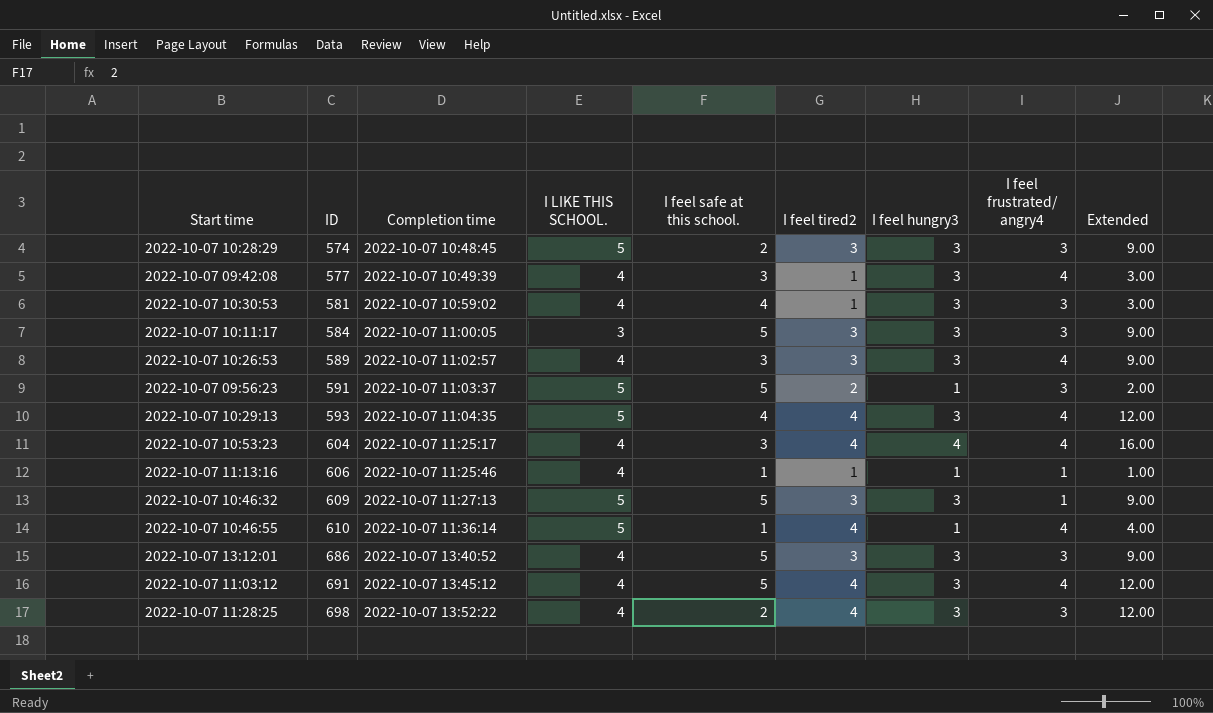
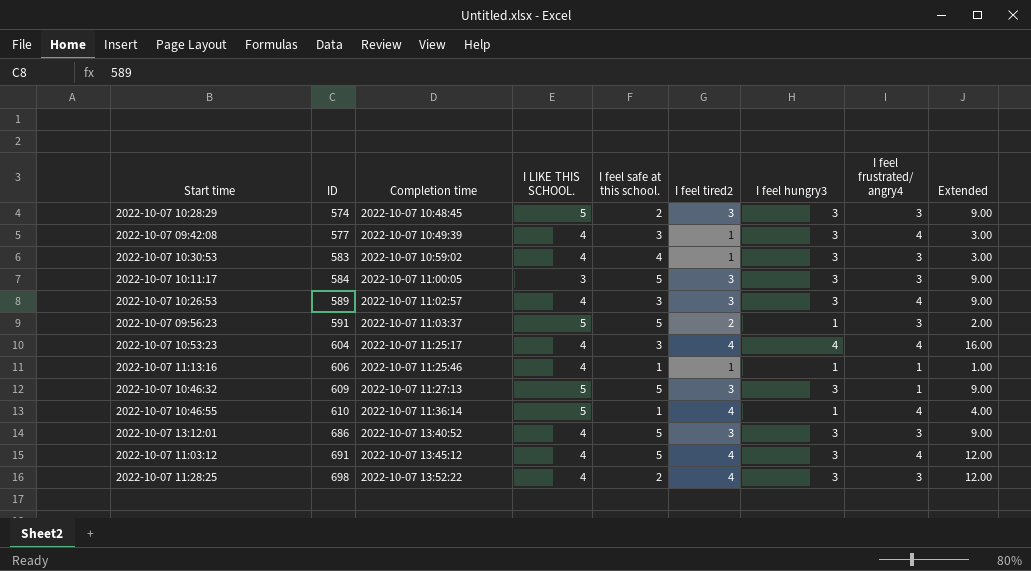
row 2022-10-07 10:29:13: 593 | 2022-10-07 11:04:35 | 5 | 4 | 4 | 3 | 4 | 12.00 -> none
2022-10-07 10:30:53 | ID: 581 -> 583

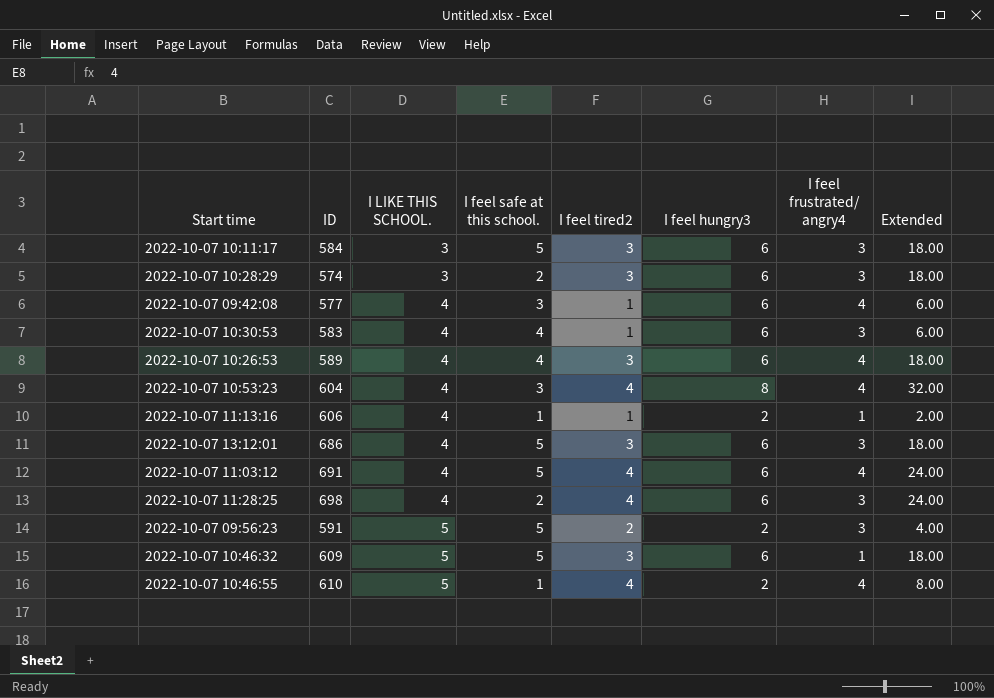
row order: ID ascending -> I LIKE THIS SCHOOL. ascending
column Completion time | position: 3 -> none
2022-10-07 10:11:17 | I feel hungry3: 3 -> 6
2022-10-07 10:11:17 | Extended: 9.00 -> 18.00
2022-10-07 10:28:29 | I LIKE THIS SCHOOL.: 5 -> 3
2022-10-07 10:28:29 | I feel hungry3: 3 -> 6
2022-10-07 10:28:29 | Extended: 9.00 -> 18.00
2022-10-07 09:42:08 | I feel hungry3: 3 -> 6
2022-10-07 09:42:08 | Extended: 3.00 -> 6.00
2022-10-07 10:30:53 | I feel hungry3: 3 -> 6
2022-10-07 10:30:53 | Extended: 3.00 -> 6.00
2022-10-07 10:26:53 | I feel safe at this school.: 3 -> 4
2022-10-07 10:26:53 | I feel hungry3: 3 -> 6
2022-10-07 10:26:53 | Extended: 9.00 -> 18.00
2022-10-07 10:53:23 | I feel hungry3: 4 -> 8
2022-10-07 10:53:23 | Extended: 16.00 -> 32.00
2022-10-07 11:13:16 | I feel hungry3: 1 -> 2
2022-10-07 11:13:16 | Extended: 1.00 -> 2.00
2022-10-07 13:12:01 | I feel hungry3: 3 -> 6
2022-10-07 13:12:01 | Extended: 9.00 -> 18.00
2022-10-07 11:03:12 | I feel hungry3: 3 -> 6
2022-10-07 11:03:12 | Extended: 12.00 -> 24.00
2022-10-07 11:28:25 | I feel hungry3: 3 -> 6
2022-10-07 11:28:25 | Extended: 12.00 -> 24.00
2022-10-07 09:56:23 | I feel hungry3: 1 -> 2
2022-10-07 09:56:23 | Extended: 2.00 -> 4.00
2022-10-07 10:46:32 | I feel hungry3: 3 -> 6
2022-10-07 10:46:32 | Extended: 9.00 -> 18.00
2022-10-07 10:46:55 | I feel hungry3: 1 -> 2
2022-10-07 10:46:55 | Extended: 4.00 -> 8.00

